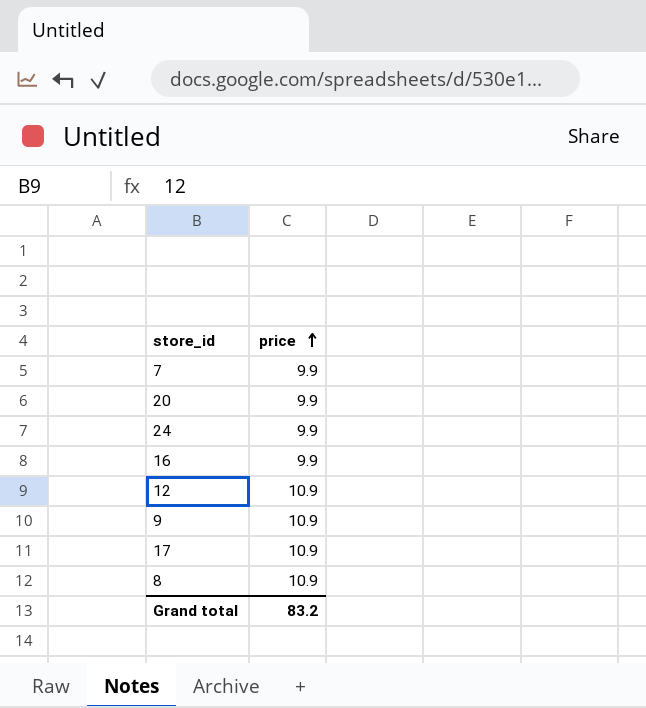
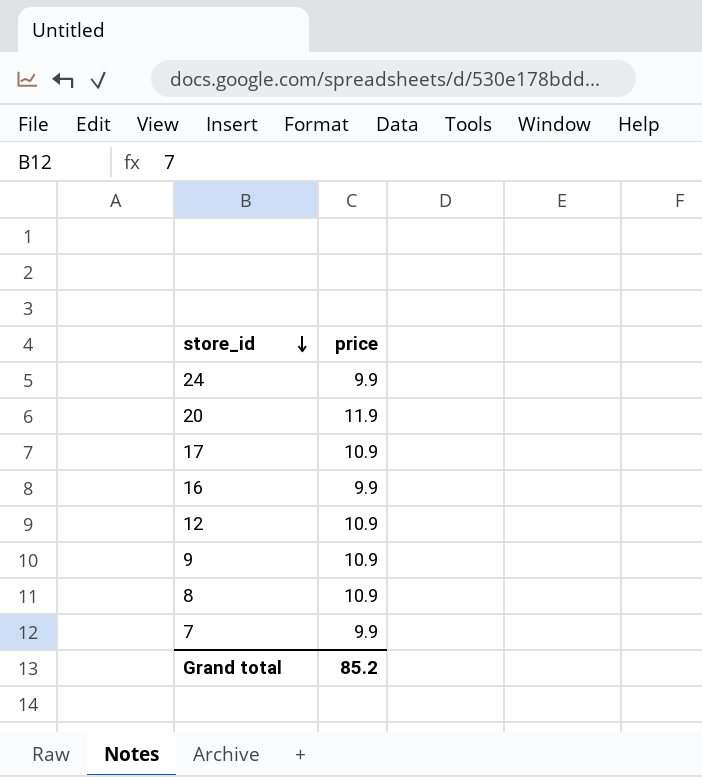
row order: price ascending -> store_id descending
20 | price: 9.9 -> 11.9
Grand total | price: 83.2 -> 85.2

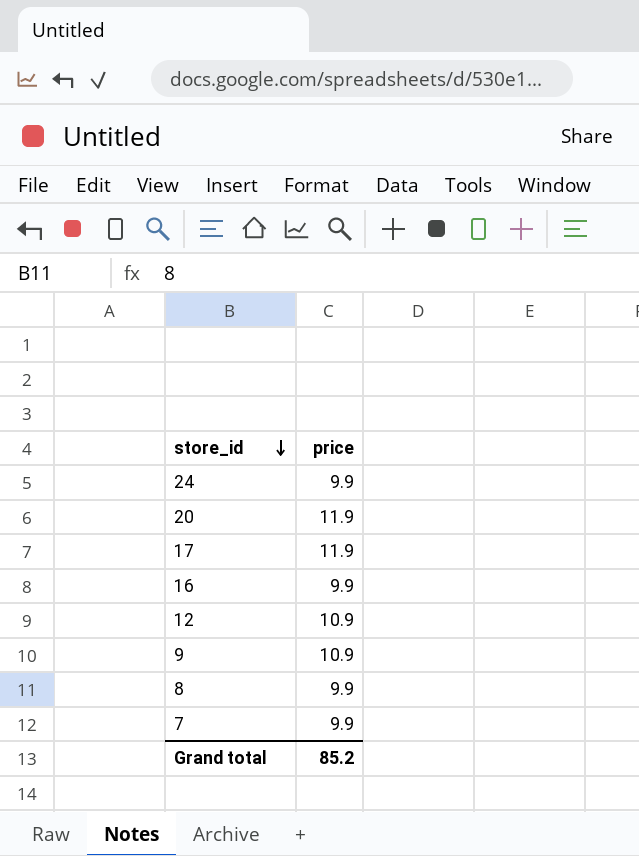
17 | price: 10.9 -> 11.9
8 | price: 10.9 -> 9.9

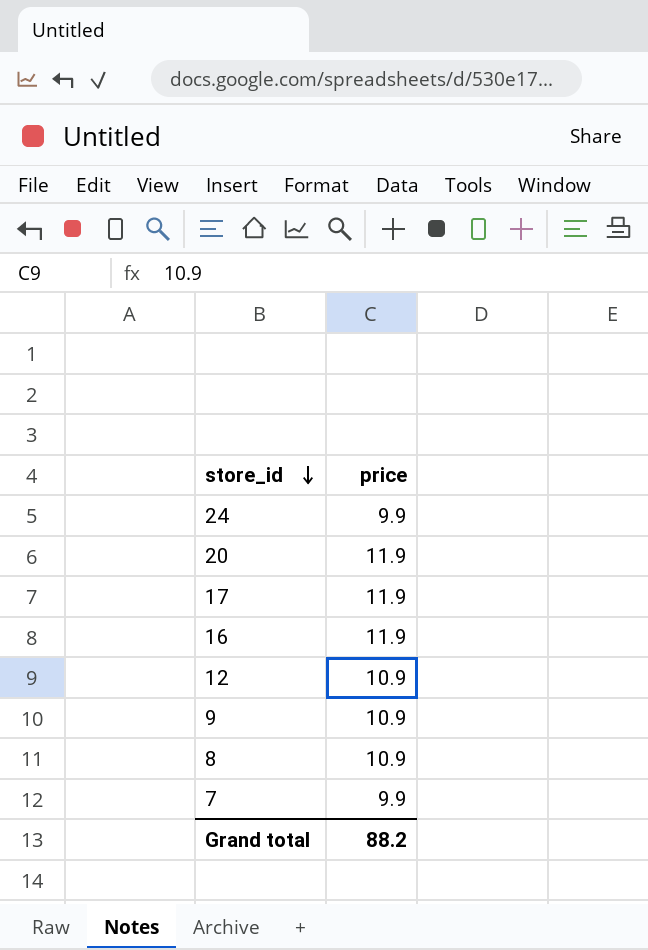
16 | price: 9.9 -> 11.9
8 | price: 9.9 -> 10.9
Grand total | price: 85.2 -> 88.2

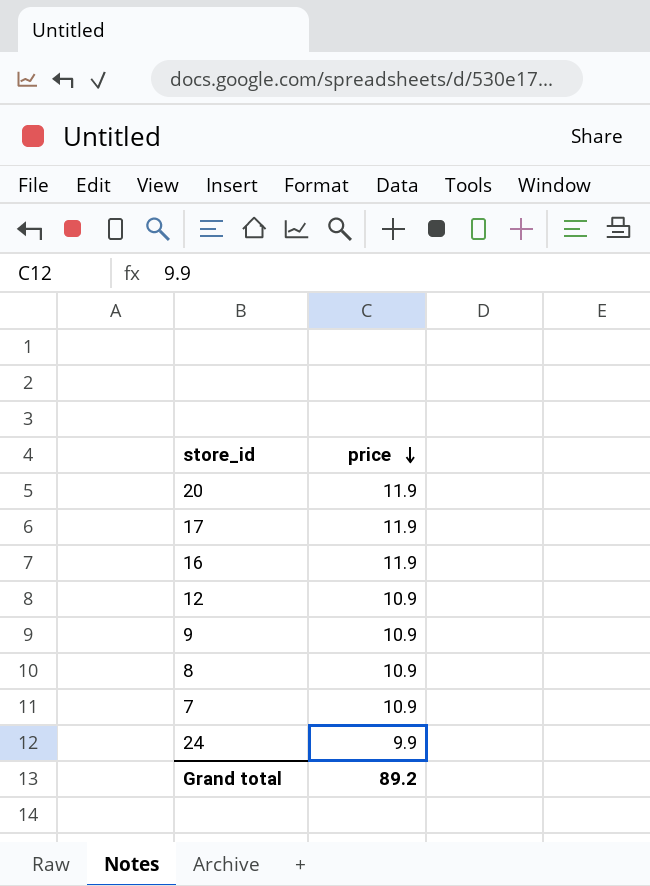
row order: store_id descending -> price descending
7 | price: 9.9 -> 10.9
Grand total | price: 88.2 -> 89.2

